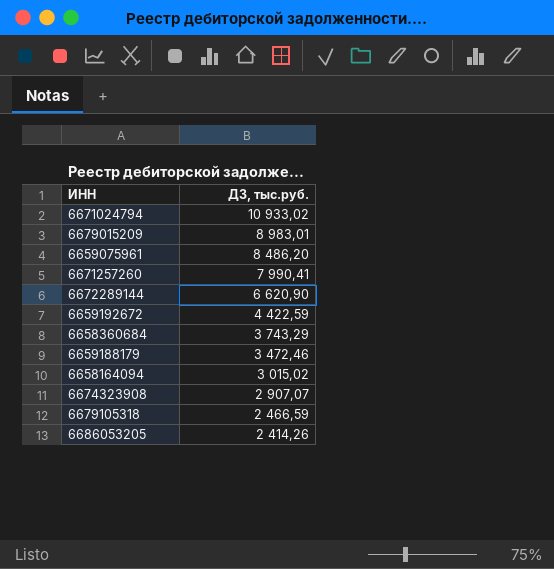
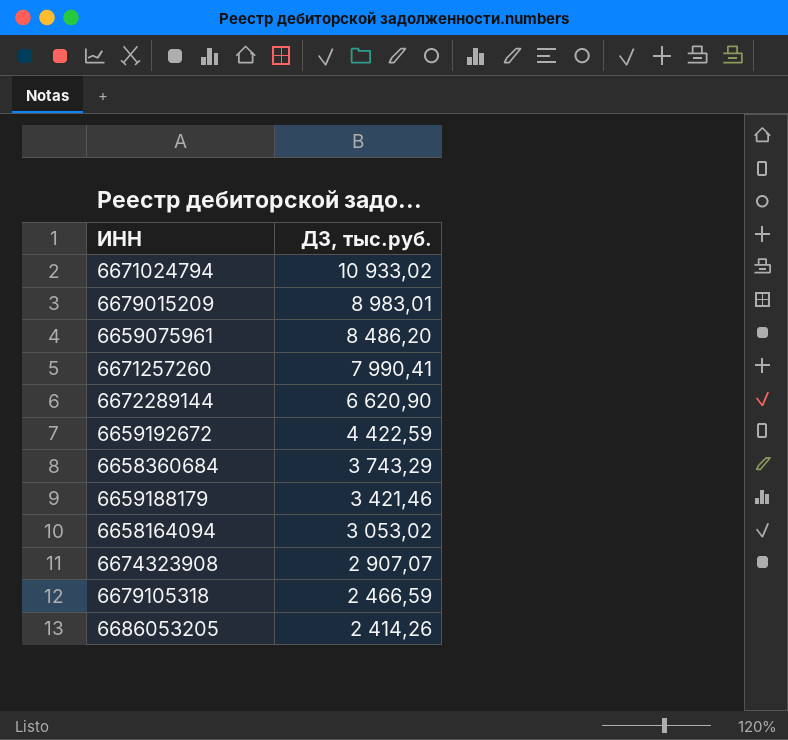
6659188179 | ДЗ, тыс.руб.: 3 472,46 -> 3 421,46
6658164094 | ДЗ, тыс.руб.: 3 015,02 -> 3 053,02

